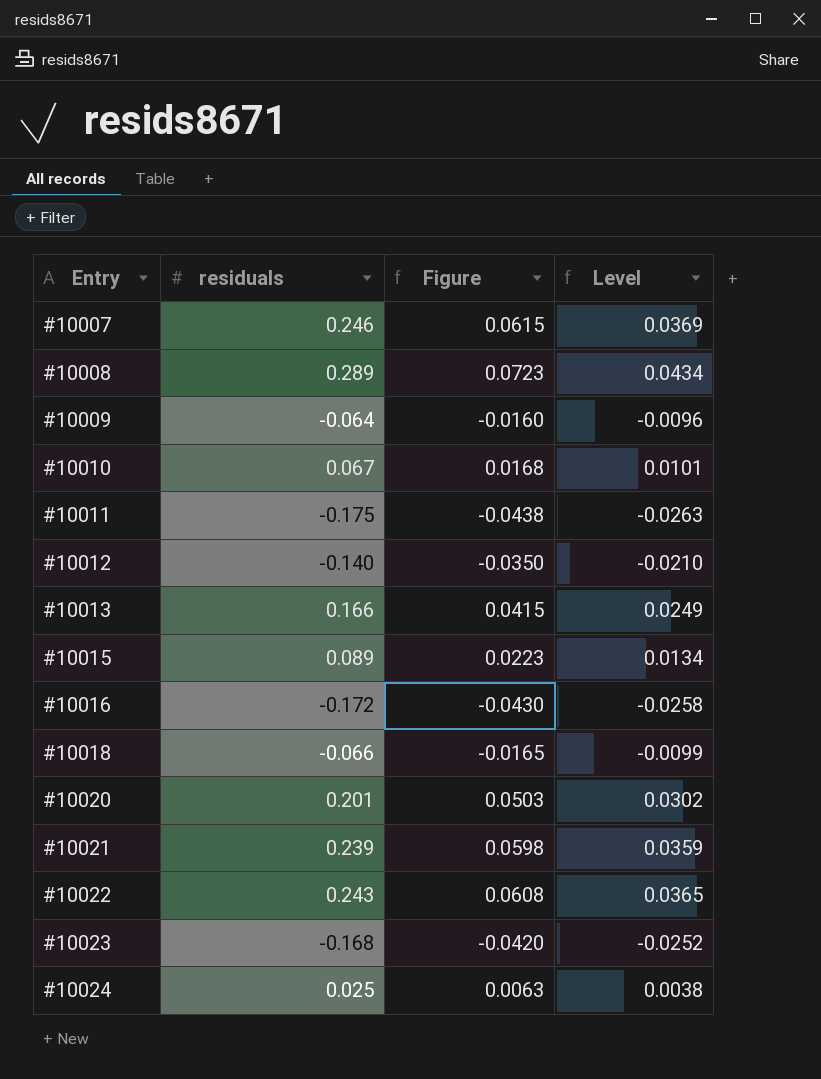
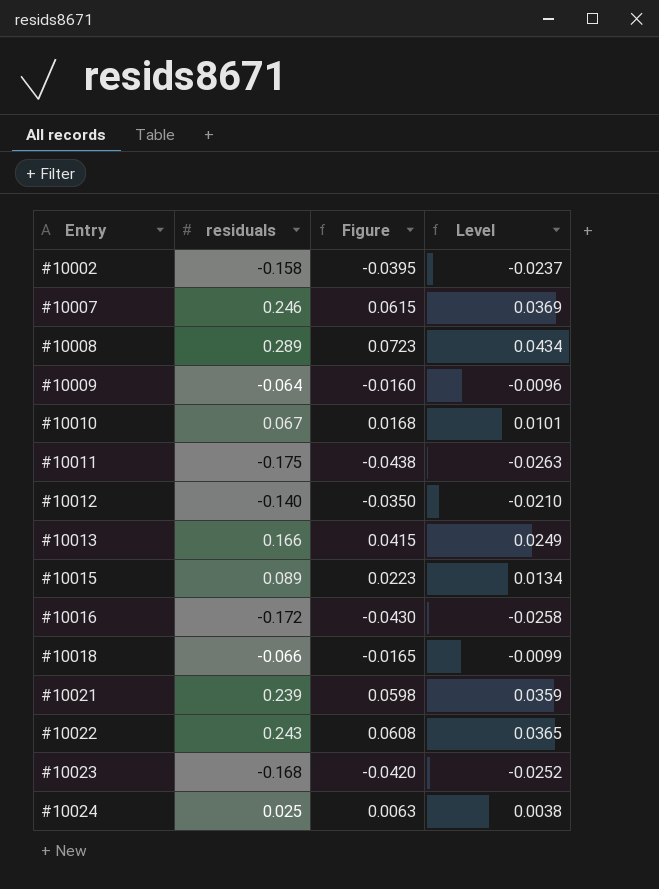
row #10020: 0.201 | 0.0503 | 0.0302 -> none
row #10002: none -> -0.158 | -0.0395 | -0.0237

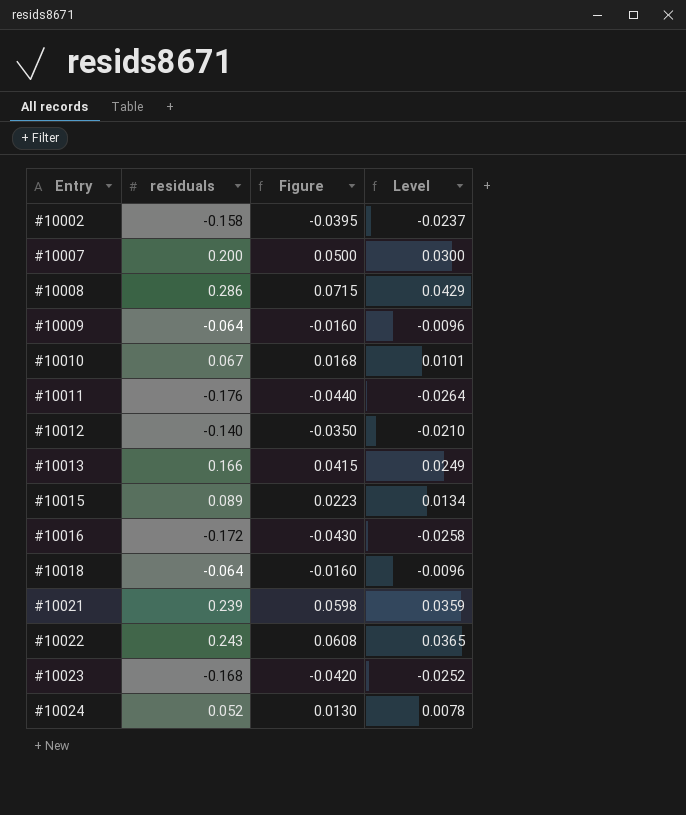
#10007 | residuals: 0.246 -> 0.200
#10007 | Figure: 0.0615 -> 0.0500
#10007 | Level: 0.0369 -> 0.0300
#10008 | residuals: 0.289 -> 0.286
#10008 | Figure: 0.0723 -> 0.0715
#10008 | Level: 0.0434 -> 0.0429
#10011 | residuals: -0.175 -> -0.176
#10011 | Figure: -0.0438 -> -0.0440
#10011 | Level: -0.0263 -> -0.0264
#10018 | residuals: -0.066 -> -0.064
#10018 | Figure: -0.0165 -> -0.0160
#10018 | Level: -0.0099 -> -0.0096
#10024 | residuals: 0.025 -> 0.052
#10024 | Figure: 0.0063 -> 0.0130
#10024 | Level: 0.0038 -> 0.0078

